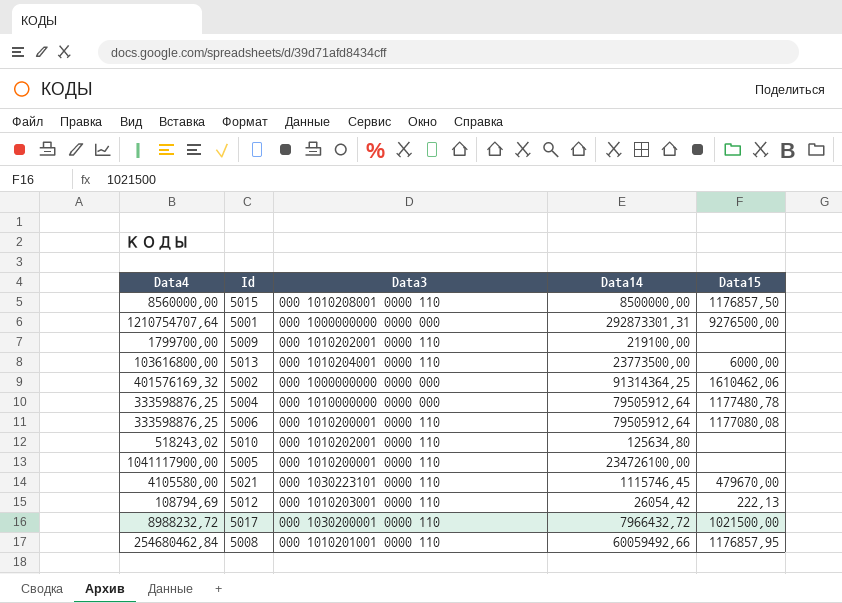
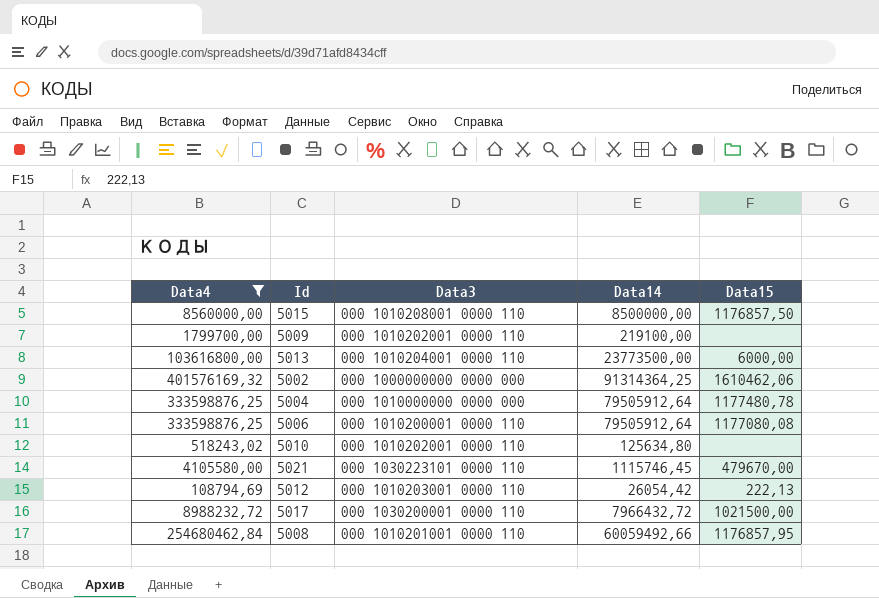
filter: none -> Data4 <= 401576169,32

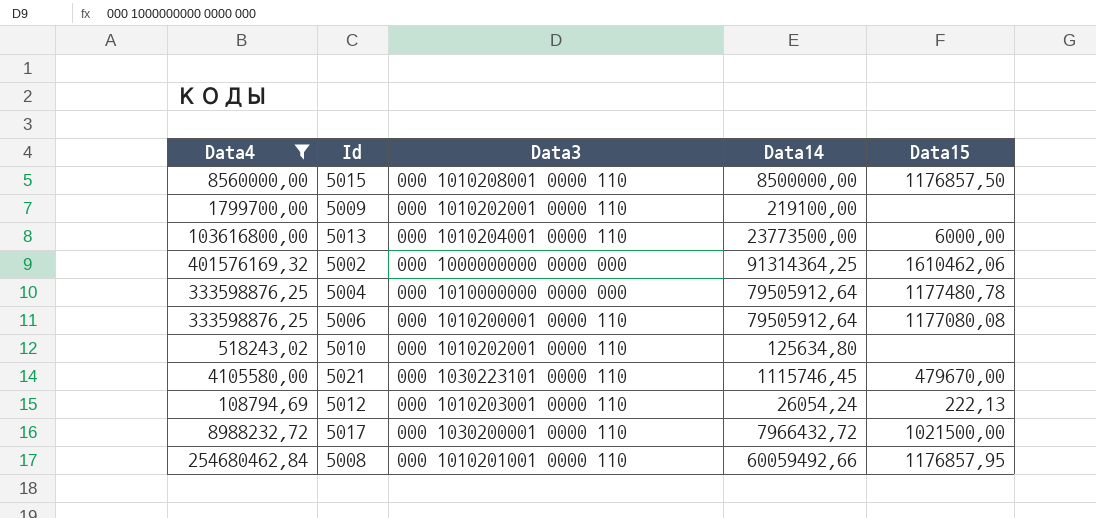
5012 | Data14: 26054,42 -> 26054,24

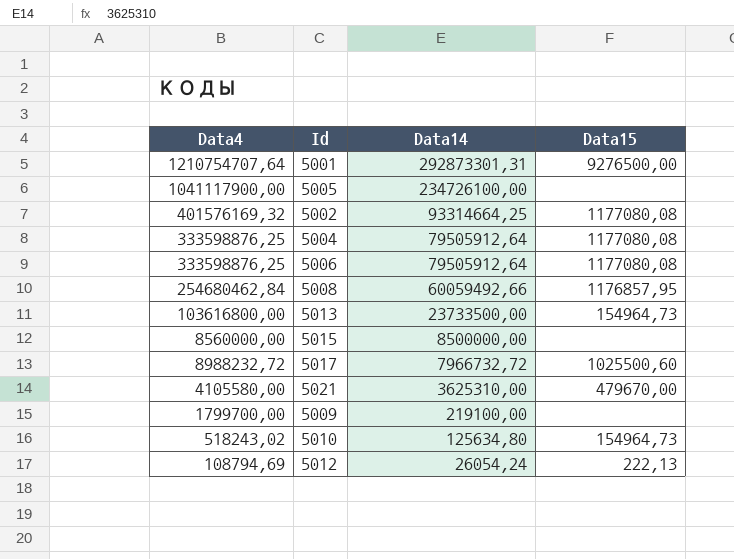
filter: Data4 <= 401576169,32 -> none
row order: none -> Data14 descending
column Data3 | position: 3 -> none
5002 | Data14: 91314364,25 -> 93314664,25
5002 | Data15: 1610462,06 -> 1177080,08
5004 | Data15: 1177480,78 -> 1177080,08
5013 | Data14: 23773500,00 -> 23733500,00
5013 | Data15: 6000,00 -> 154964,73
5015 | Data15: 1176857,50 -> none
5017 | Data14: 7966432,72 -> 7966732,72
5017 | Data15: 1021500,00 -> 1025500,60
5021 | Data14: 1115746,45 -> 3625310,00
5010 | Data15: none -> 154964,73

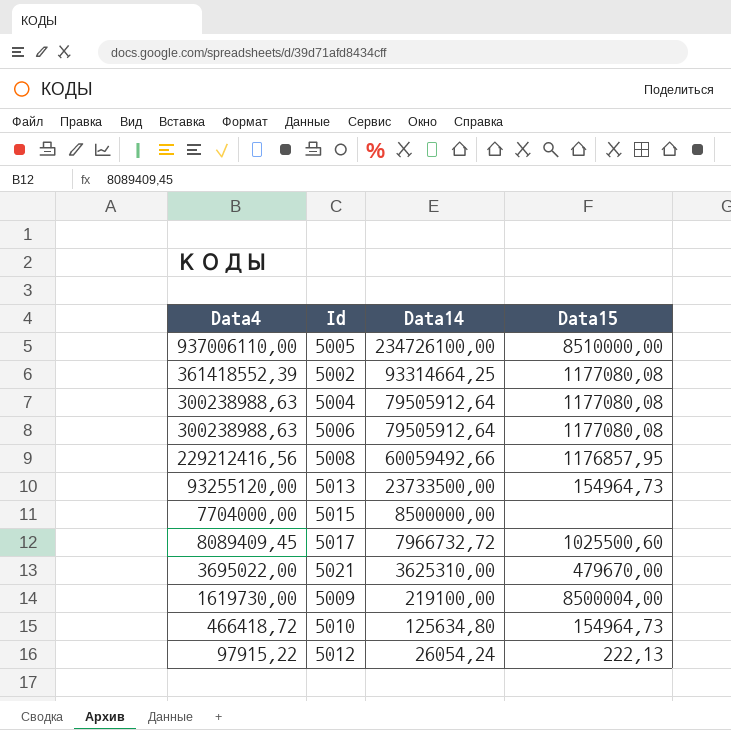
row 5001: 1210754707,64 | 292873301,31 | 9276500,00 -> none
5005 | Data4: 1041117900,00 -> 937006110,00
5005 | Data15: none -> 8510000,00
5002 | Data4: 401576169,32 -> 361418552,39
5004 | Data4: 333598876,25 -> 300238988,63
5006 | Data4: 333598876,25 -> 300238988,63
5008 | Data4: 254680462,84 -> 229212416,56
5013 | Data4: 103616800,00 -> 93255120,00
5015 | Data4: 8560000,00 -> 7704000,00
5017 | Data4: 8988232,72 -> 8089409,45
5021 | Data4: 4105580,00 -> 3695022,00
5009 | Data4: 1799700,00 -> 1619730,00
5009 | Data15: none -> 8500004,00
5010 | Data4: 518243,02 -> 466418,72
5012 | Data4: 108794,69 -> 97915,22

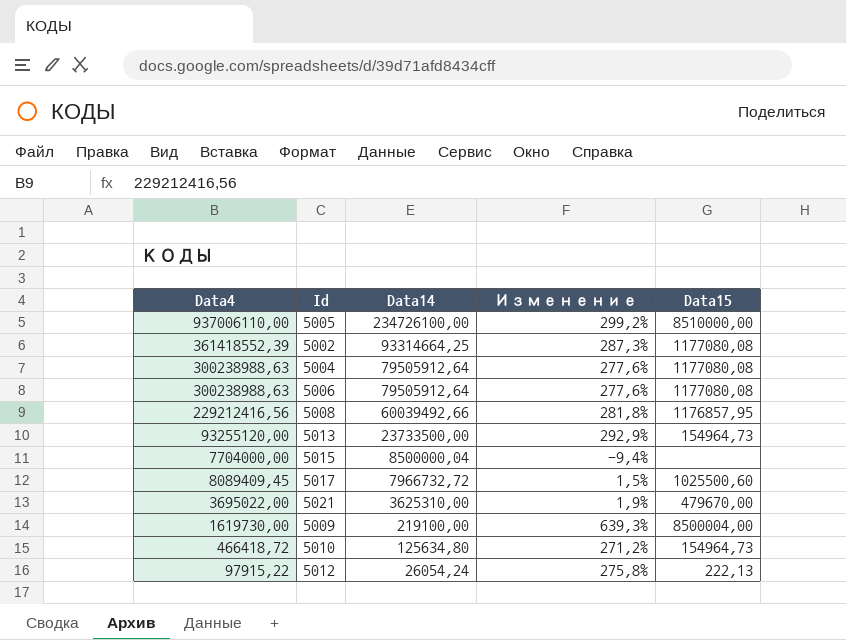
column Изменение | formula: none -> ([Data4] - [Data14]) / [Data14]
5008 | Data14: 60059492,66 -> 60039492,66
5015 | Data14: 8500000,00 -> 8500000,04

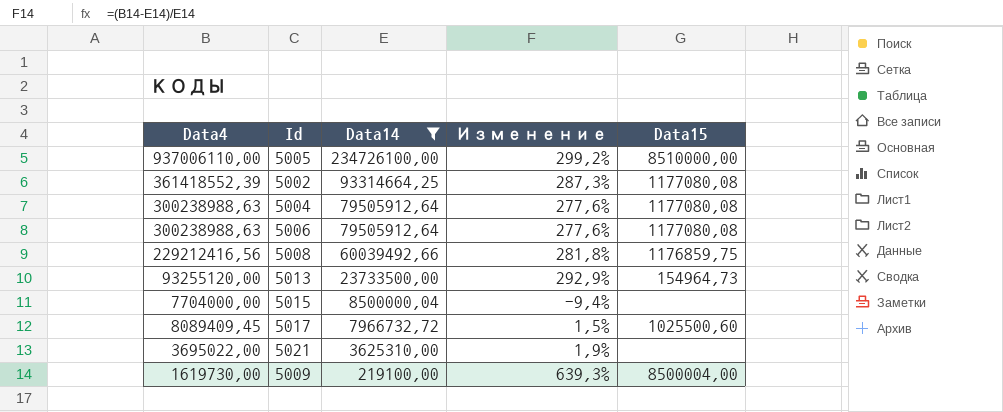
filter: none -> Data14 >= 219100,00
5008 | Data15: 1176857,95 -> 1176859,75
5021 | Data15: 479670,00 -> none

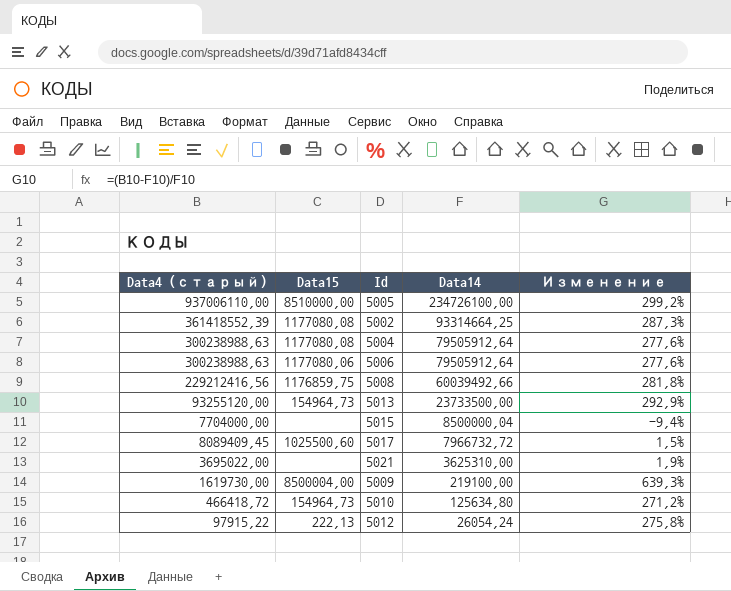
filter: Data14 >= 219100,00 -> none
column name: Data4 -> Data4 (старый)
column Data15 | position: 5 -> 2
5006 | Data15: 1177080,08 -> 1177080,06

